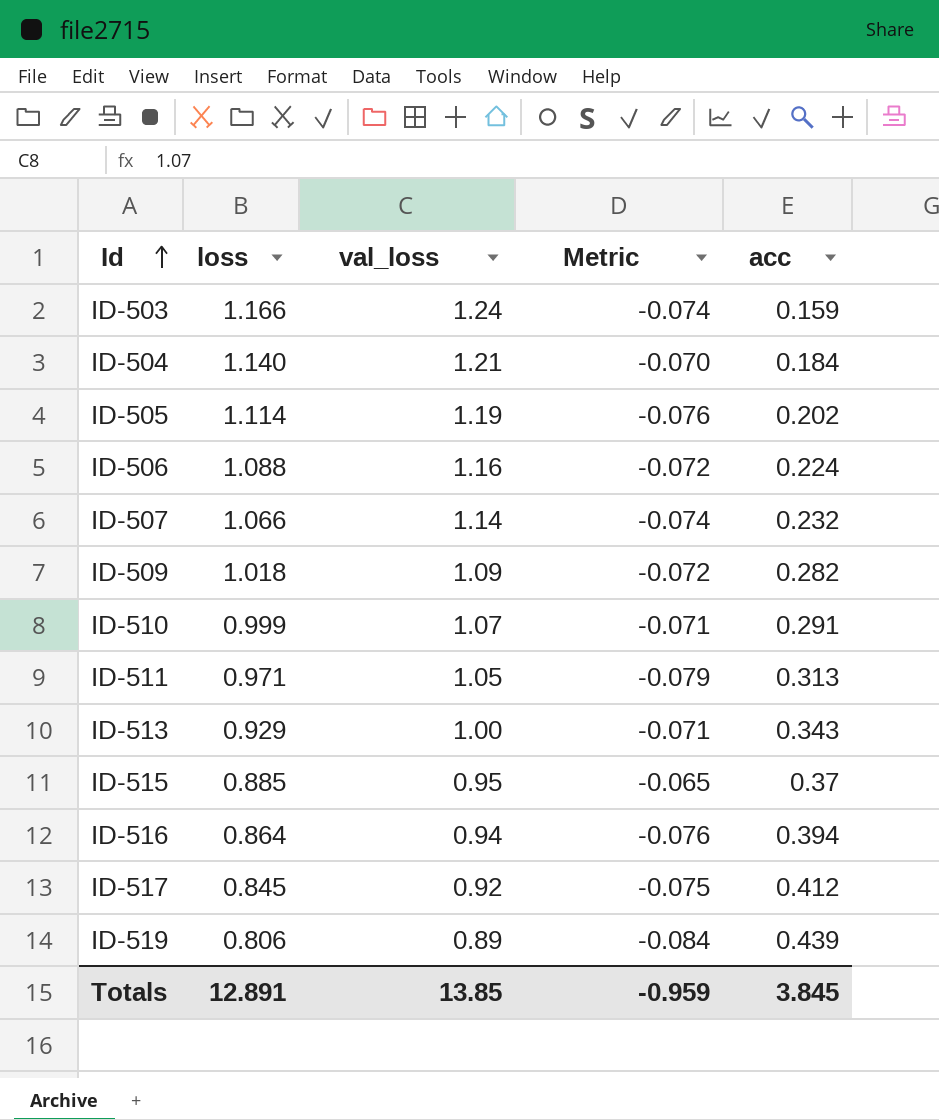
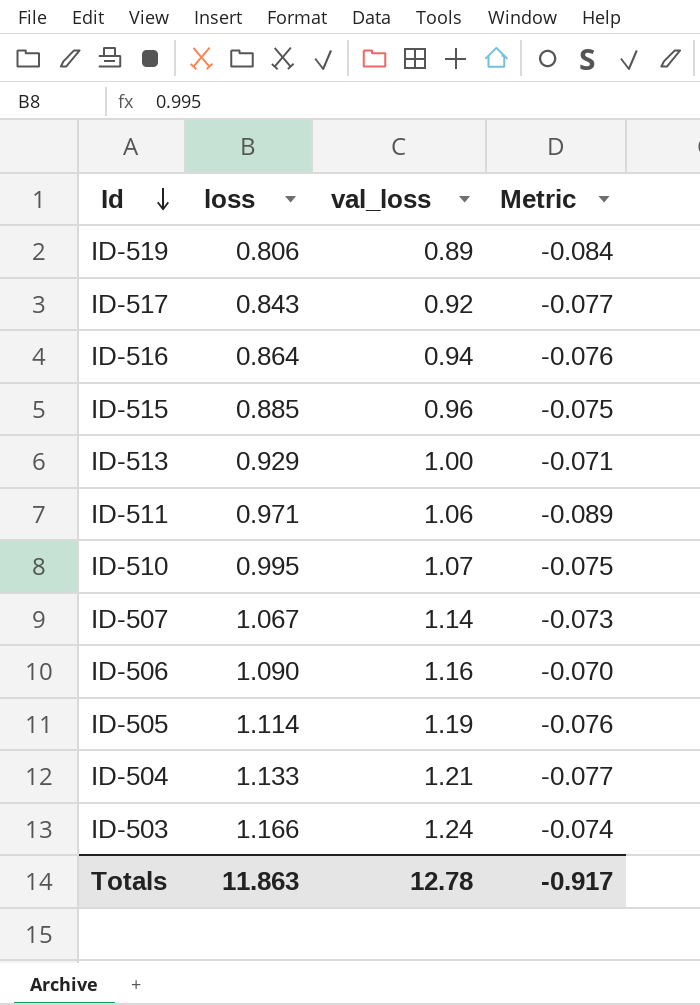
row order: Id ascending -> Id descending
column acc | position: 5 -> none
row ID-509: 1.018 | 1.09 | -0.072 | 0.282 -> none
ID-517 | loss: 0.845 -> 0.843
ID-517 | Metric: -0.075 -> -0.077
ID-515 | val_loss: 0.95 -> 0.96
ID-515 | Metric: -0.065 -> -0.075
ID-511 | val_loss: 1.05 -> 1.06
ID-511 | Metric: -0.079 -> -0.089
ID-510 | loss: 0.999 -> 0.995
ID-510 | Metric: -0.071 -> -0.075
ID-507 | loss: 1.066 -> 1.067
ID-507 | Metric: -0.074 -> -0.073
ID-506 | loss: 1.088 -> 1.090
ID-506 | Metric: -0.072 -> -0.070
ID-504 | loss: 1.140 -> 1.133
ID-504 | Metric: -0.070 -> -0.077
Totals | loss: 12.891 -> 11.863
Totals | val_loss: 13.85 -> 12.78
Totals | Metric: -0.959 -> -0.917

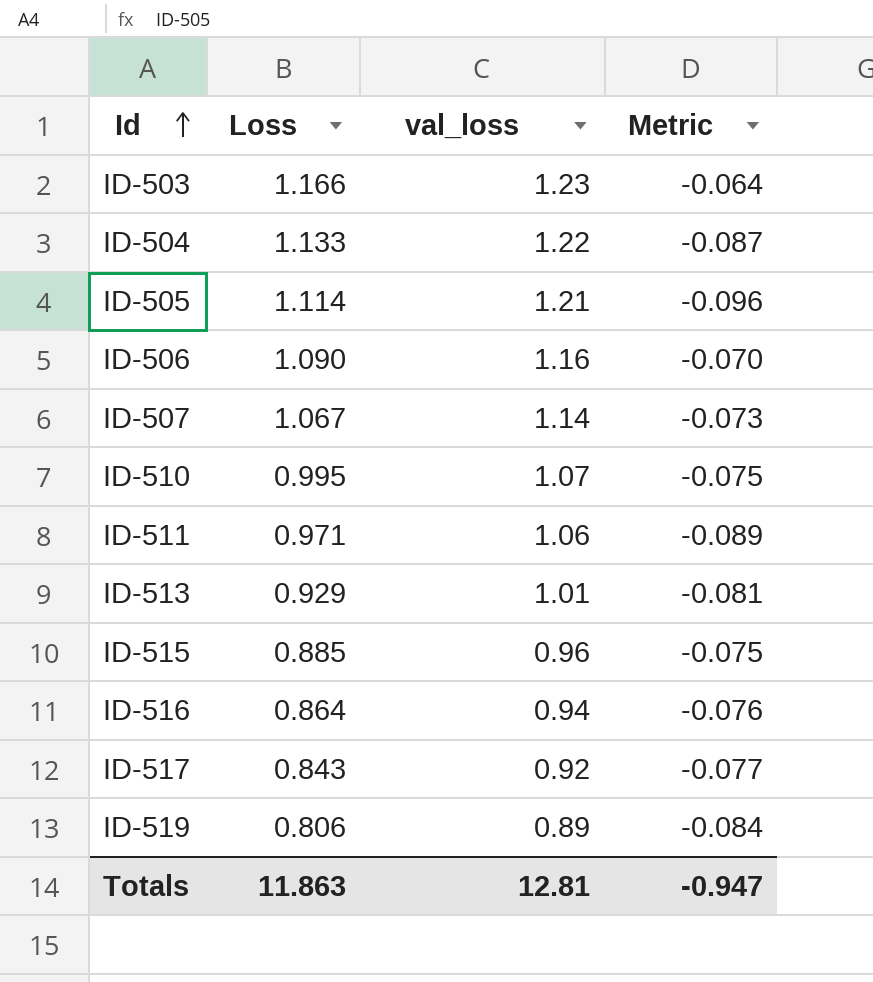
row order: Id descending -> Id ascending
column name: loss -> Loss
ID-503 | val_loss: 1.24 -> 1.23
ID-503 | Metric: -0.074 -> -0.064
ID-504 | val_loss: 1.21 -> 1.22
ID-504 | Metric: -0.077 -> -0.087
ID-505 | val_loss: 1.19 -> 1.21
ID-505 | Metric: -0.076 -> -0.096
ID-513 | val_loss: 1.00 -> 1.01
ID-513 | Metric: -0.071 -> -0.081
Totals | val_loss: 12.78 -> 12.81
Totals | Metric: -0.917 -> -0.947

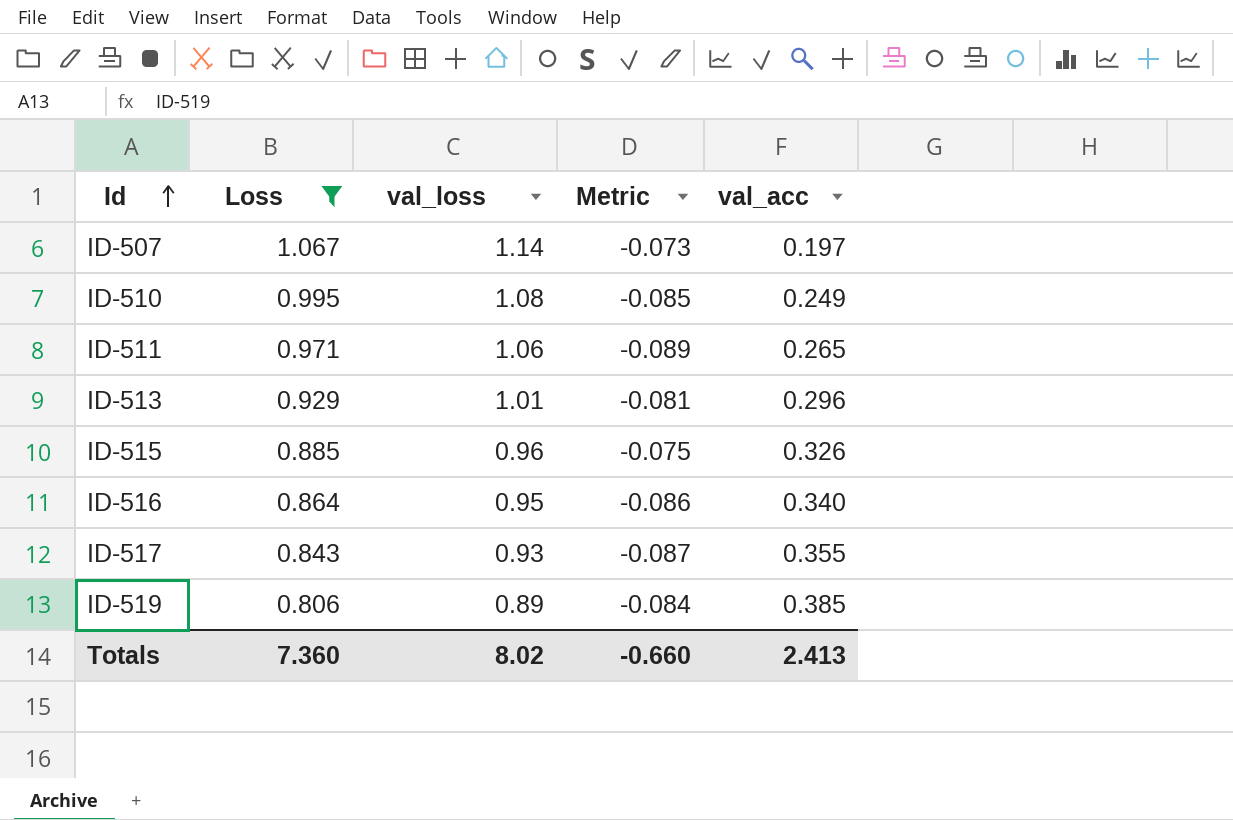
filter: none -> Loss <= 1.067
column val_acc | position: none -> 5
ID-510 | val_loss: 1.07 -> 1.08
ID-510 | Metric: -0.075 -> -0.085
ID-516 | val_loss: 0.94 -> 0.95
ID-516 | Metric: -0.076 -> -0.086
ID-517 | val_loss: 0.92 -> 0.93
ID-517 | Metric: -0.077 -> -0.087
Totals | Loss: 11.863 -> 7.360
Totals | val_loss: 12.81 -> 8.02
Totals | Metric: -0.947 -> -0.660

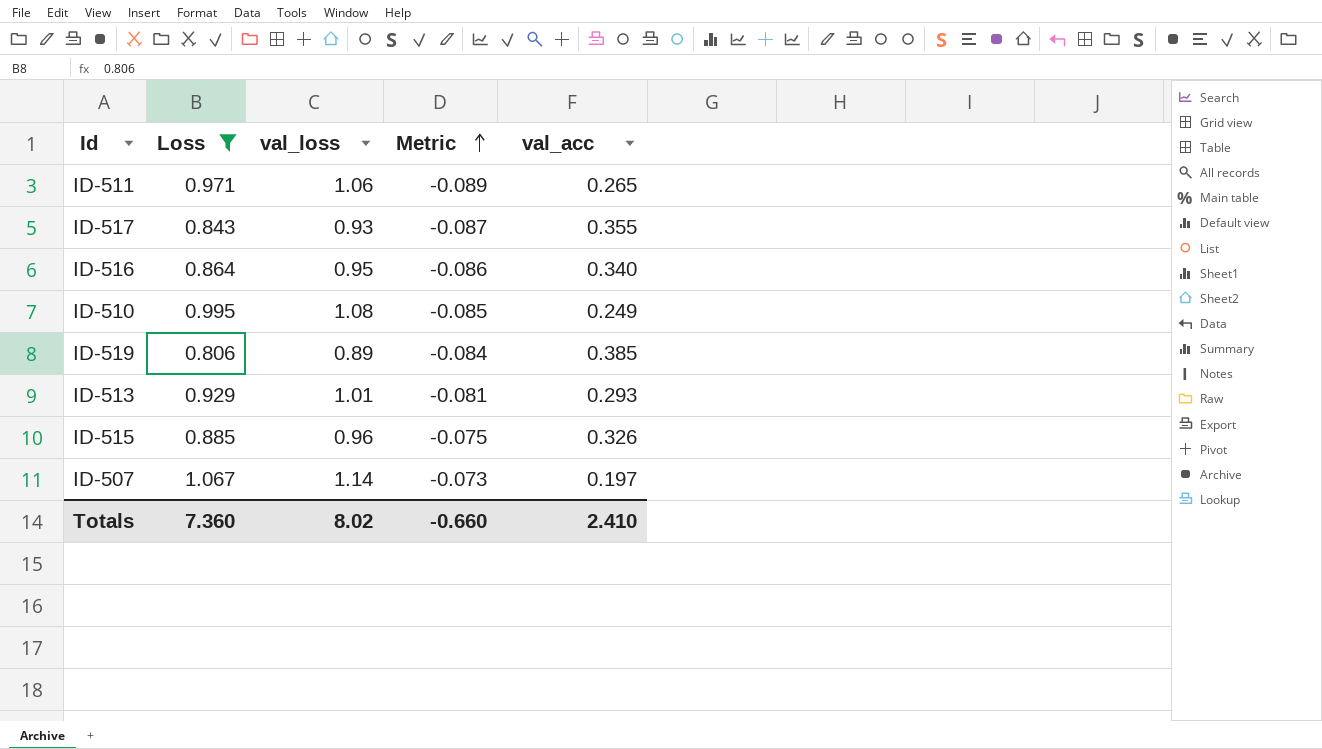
row order: Id ascending -> Metric ascending
ID-513 | val_acc: 0.296 -> 0.293
Totals | val_acc: 2.413 -> 2.410

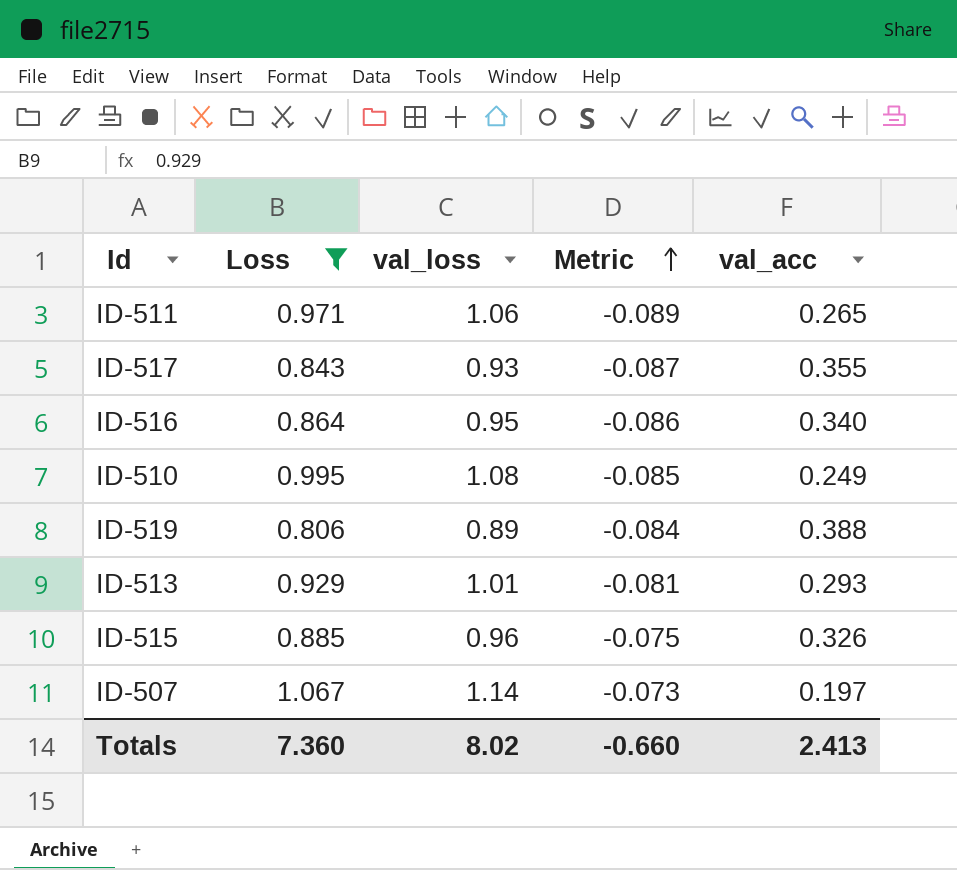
ID-519 | val_acc: 0.385 -> 0.388
Totals | val_acc: 2.410 -> 2.413

